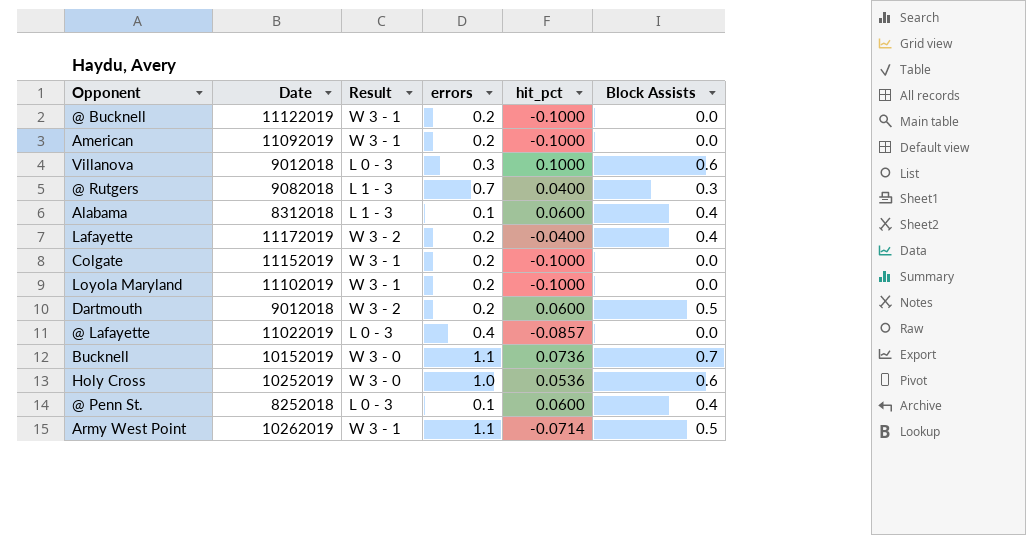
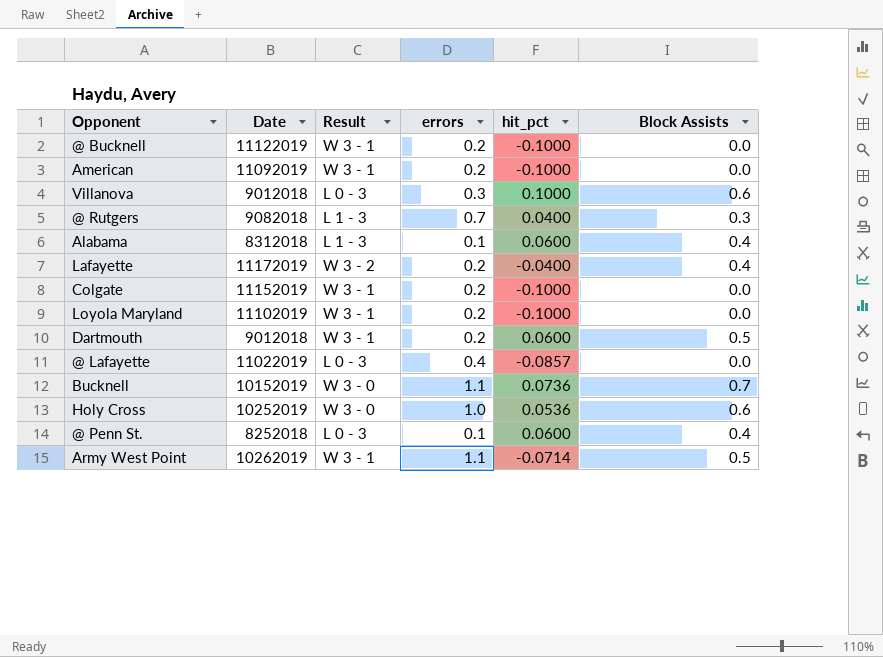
Dartmouth | Result: W 3 - 2 -> W 3 - 1

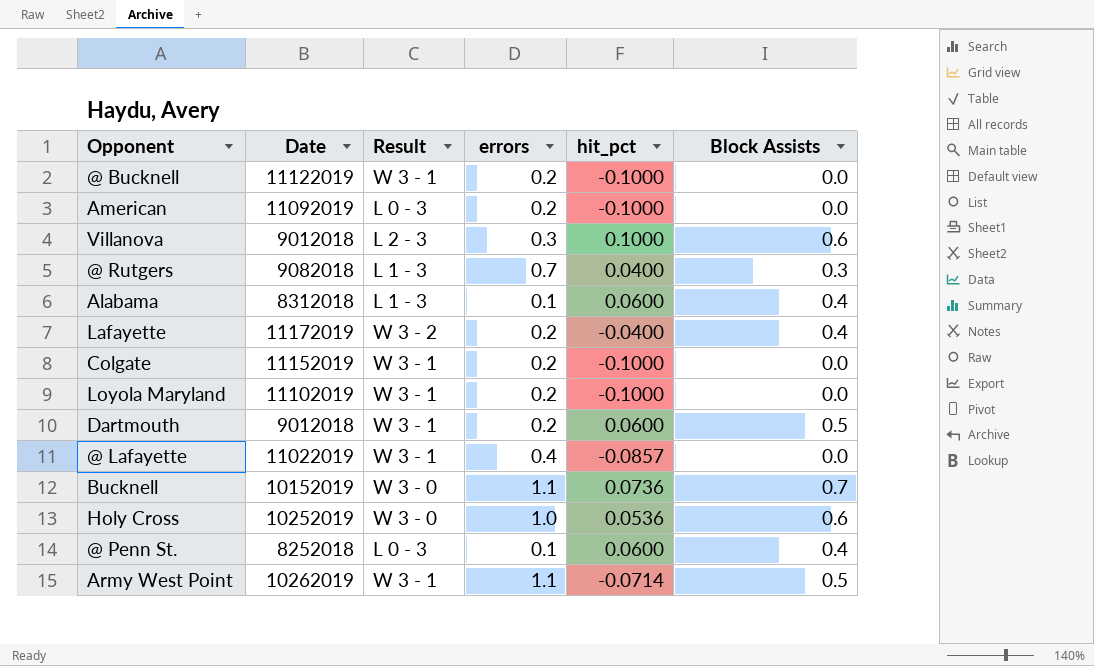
American | Result: W 3 - 1 -> L 0 - 3
Villanova | Result: L 0 - 3 -> L 2 - 3
@ Lafayette | Result: L 0 - 3 -> W 3 - 1

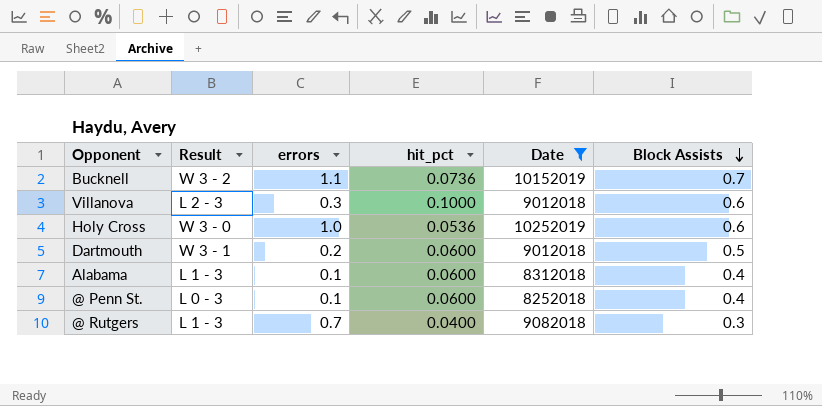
filter: none -> Date <= 10252019
row order: none -> Block Assists descending
column Date | position: 2 -> 5
Bucknell | Result: W 3 - 0 -> W 3 - 2

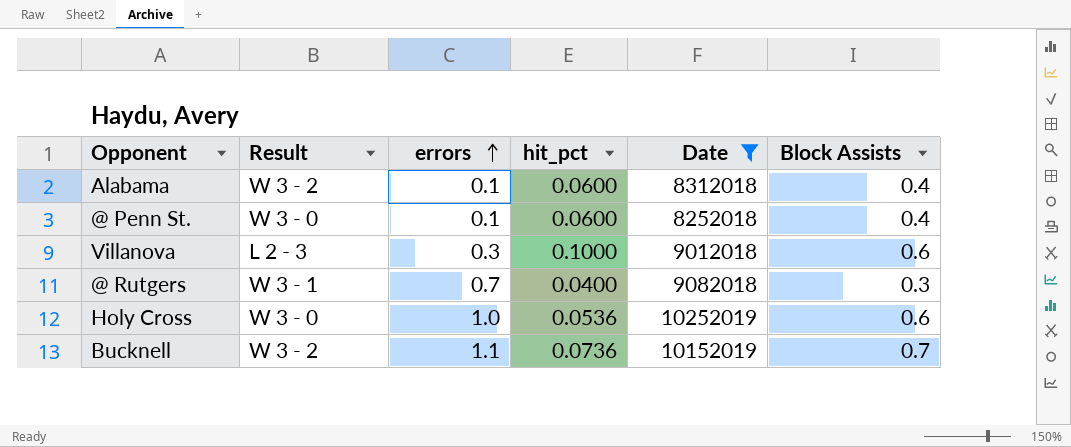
row order: Block Assists descending -> errors ascending
row Dartmouth: W 3 - 1 | 0.2 | 0.0600 | 9012018 | 0.5 -> none
Alabama | Result: L 1 - 3 -> W 3 - 2
@ Penn St. | Result: L 0 - 3 -> W 3 - 0
@ Rutgers | Result: L 1 - 3 -> W 3 - 1

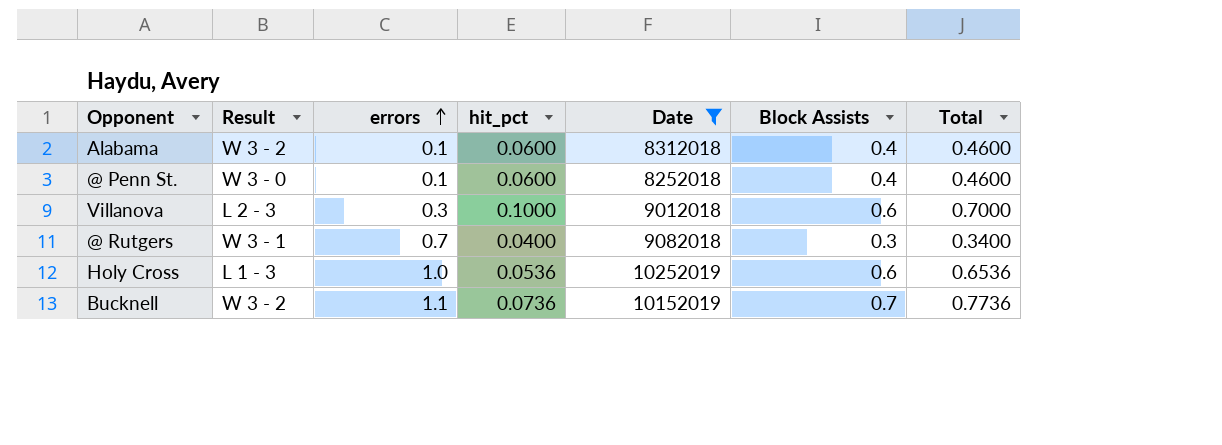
column Total | formula: none -> [hit_pct] + [Block Assists]
Holy Cross | Result: W 3 - 0 -> L 1 - 3

